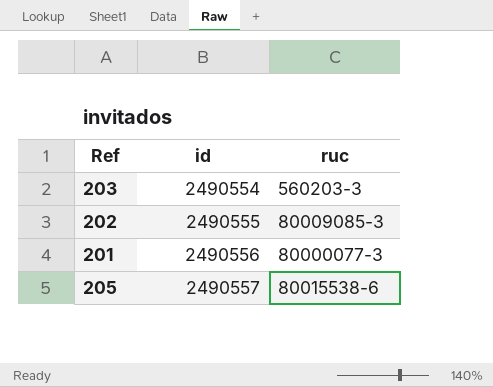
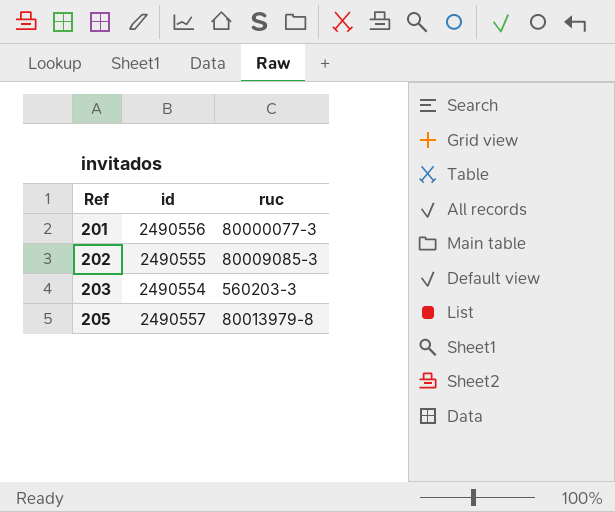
row order: id ascending -> Ref ascending
205 | ruc: 80015538-6 -> 80013979-8

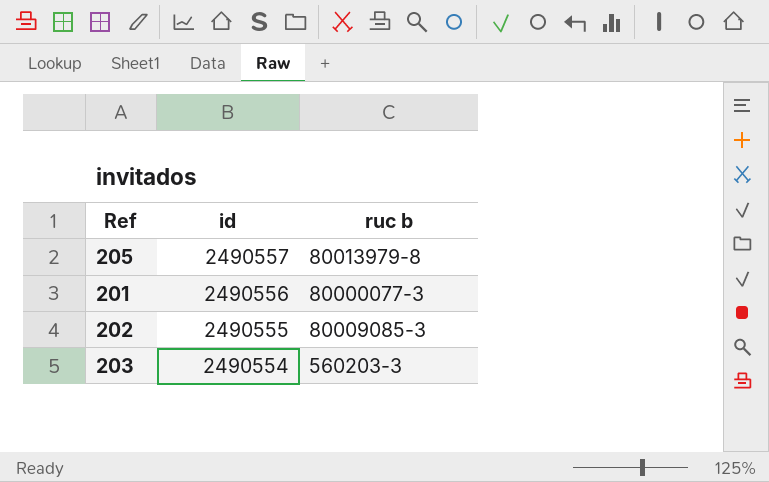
row order: Ref ascending -> id descending
column name: ruc -> ruc b

